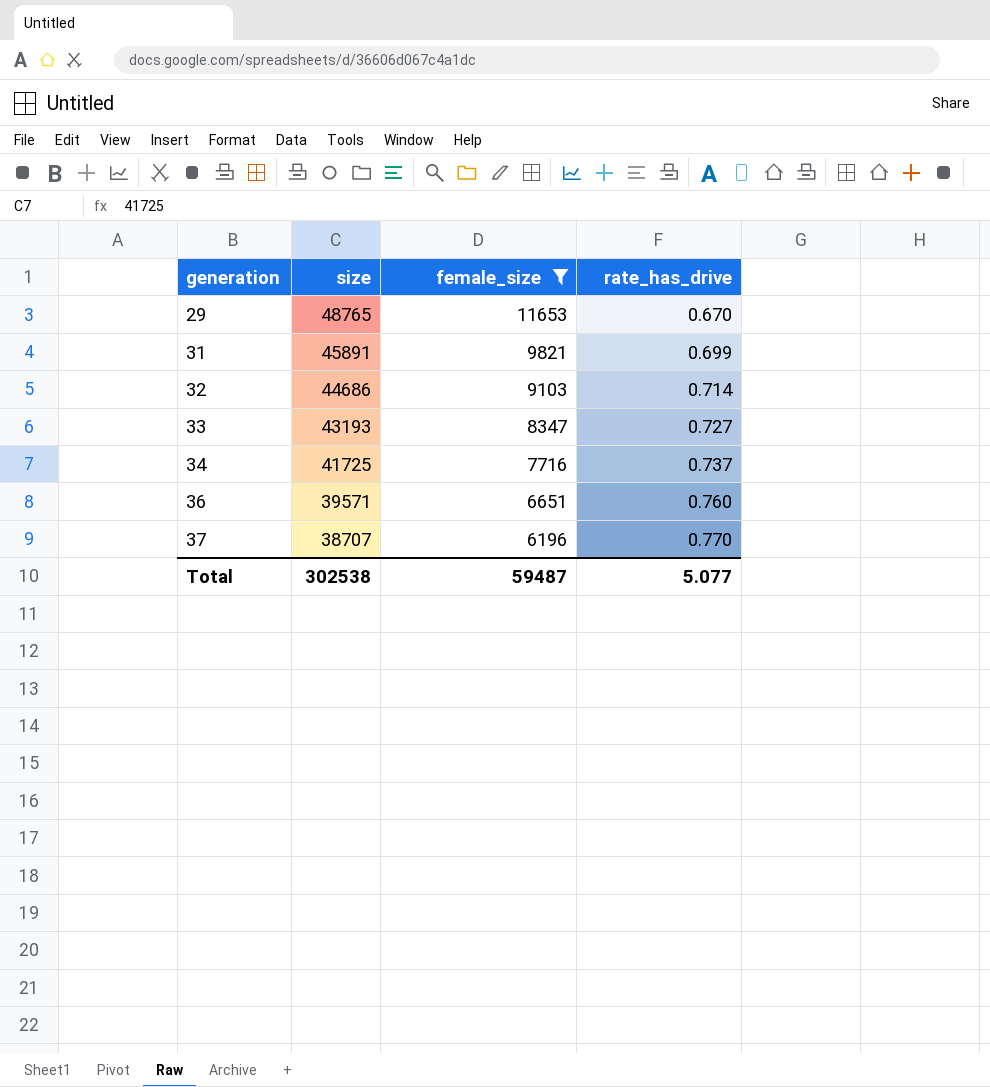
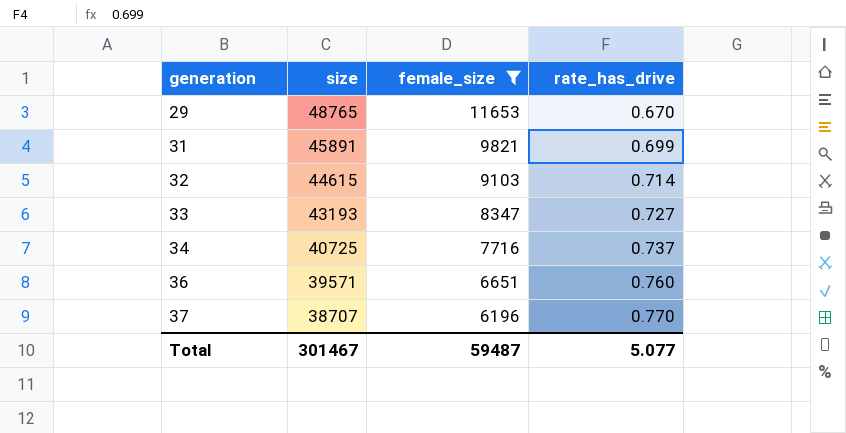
32 | size: 44686 -> 44615
34 | size: 41725 -> 40725
Total | size: 302538 -> 301467

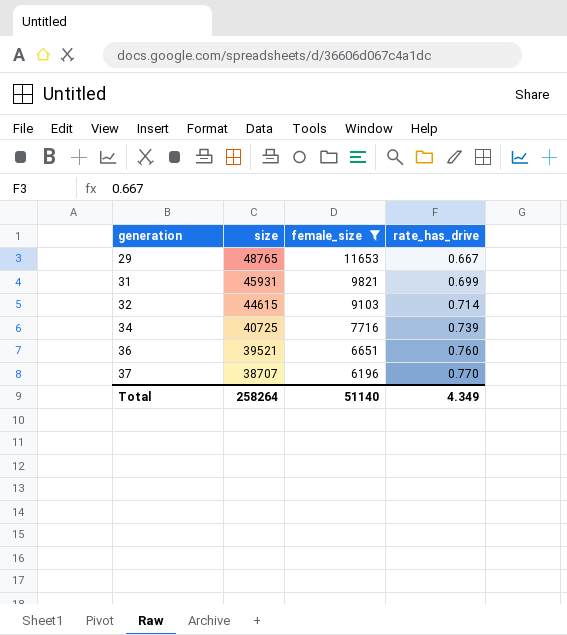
row 33: 43193 | 8347 | 0.727 -> none
29 | rate_has_drive: 0.670 -> 0.667
31 | size: 45891 -> 45931
34 | rate_has_drive: 0.737 -> 0.739
36 | size: 39571 -> 39521
Total | size: 301467 -> 258264
Total | female_size: 59487 -> 51140
Total | rate_has_drive: 5.077 -> 4.349

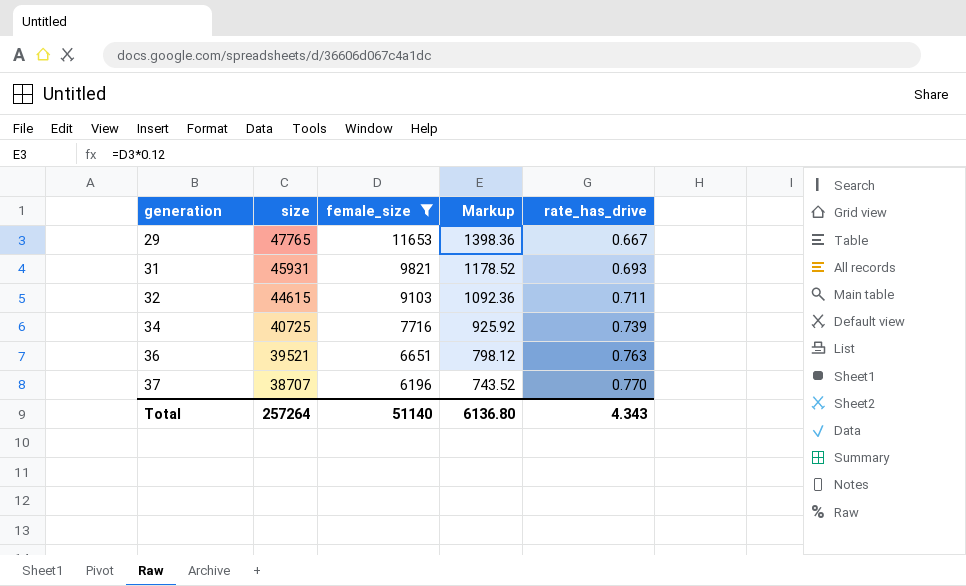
column Markup | formula: none -> [female_size] * 0.12
29 | size: 48765 -> 47765
31 | rate_has_drive: 0.699 -> 0.693
32 | rate_has_drive: 0.714 -> 0.711
36 | rate_has_drive: 0.760 -> 0.763
Total | size: 258264 -> 257264
Total | rate_has_drive: 4.349 -> 4.343

